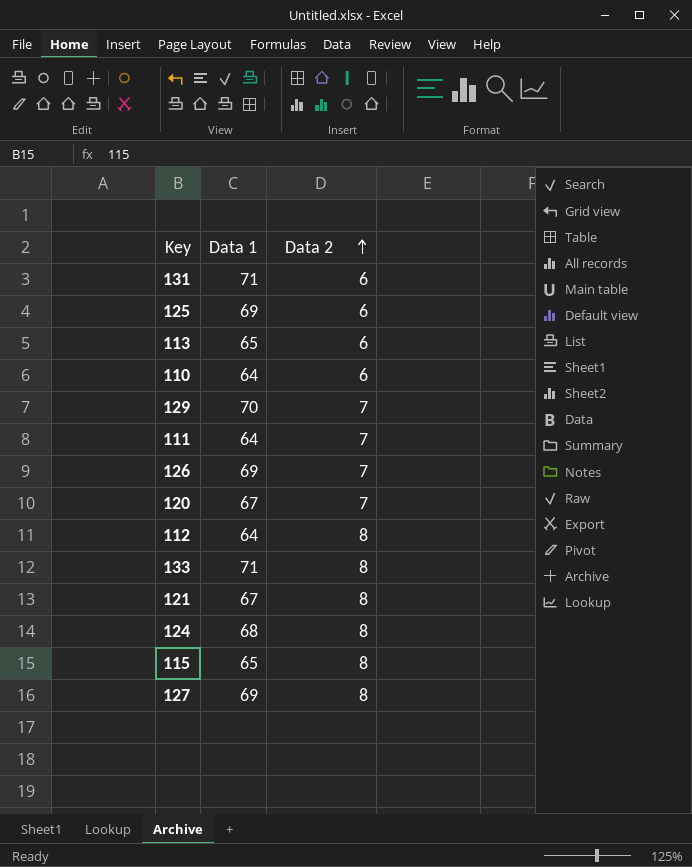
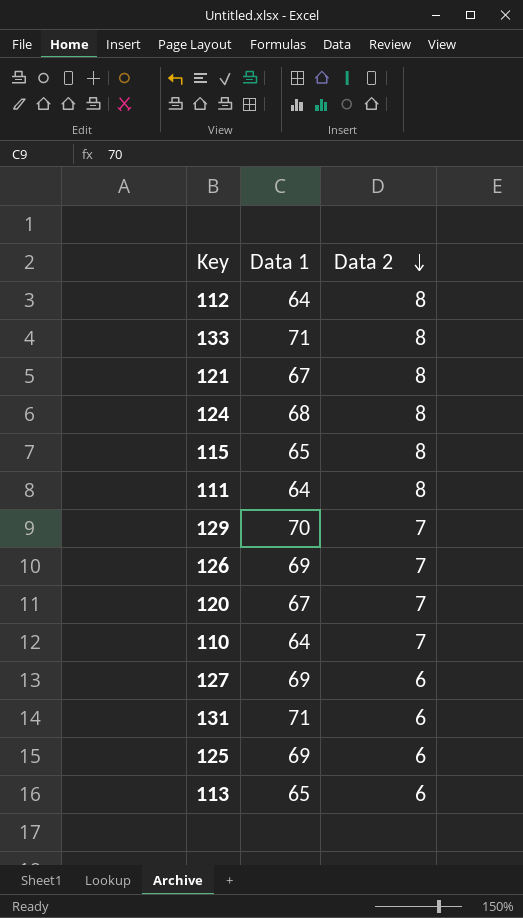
row order: Data 2 ascending -> Data 2 descending
111 | Data 2: 7 -> 8
110 | Data 2: 6 -> 7
127 | Data 2: 8 -> 6

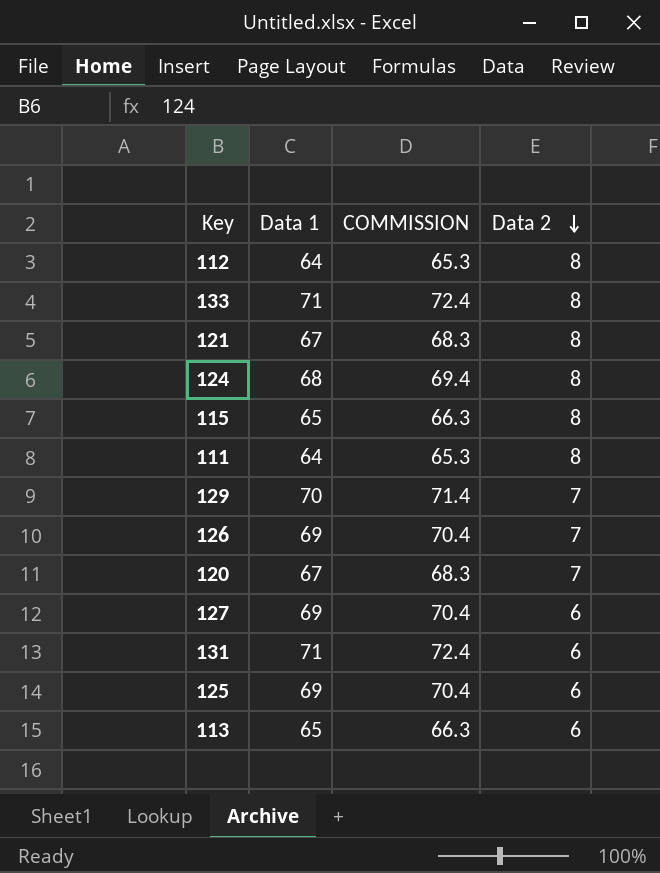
column COMMISSION | formula: none -> [Data 1] * 1.02
row 110: 64 | 7 -> none

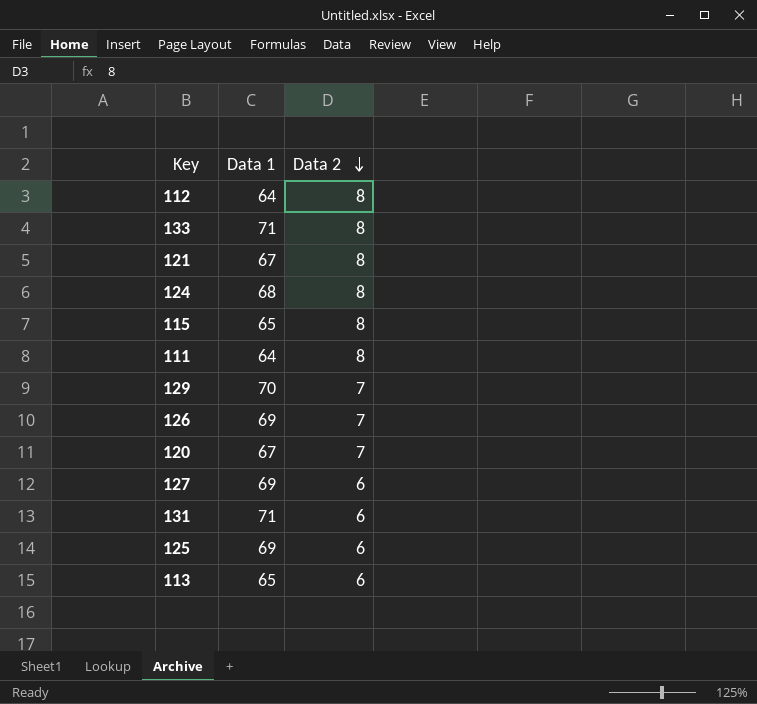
column COMMISSION | formula: [Data 1] * 1.02 -> none

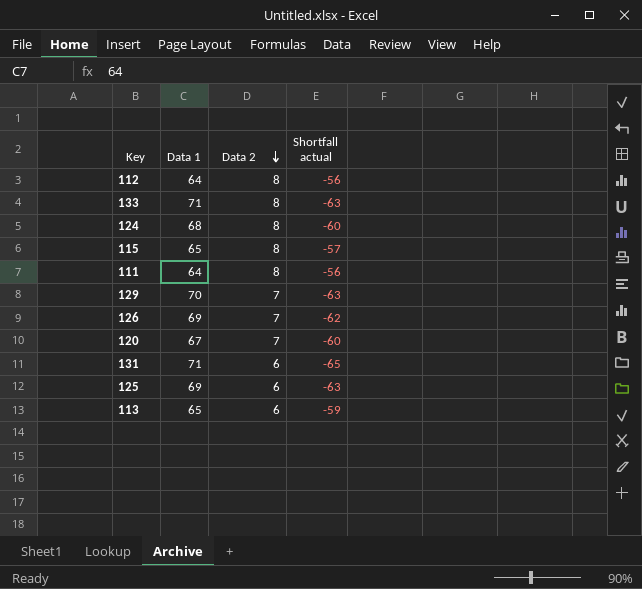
column Shortfall actual | formula: none -> [Data 2] - [Data 1]
row 121: 67 | 8 -> none
row 127: 69 | 6 -> none

